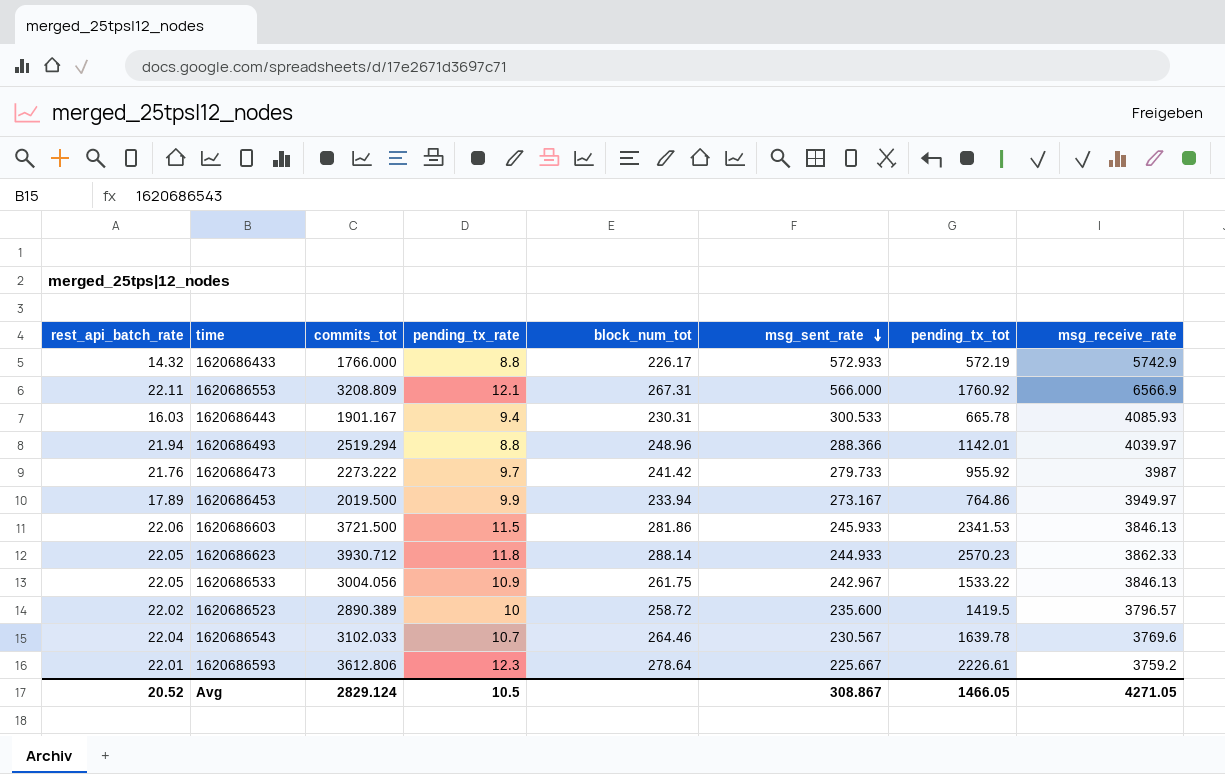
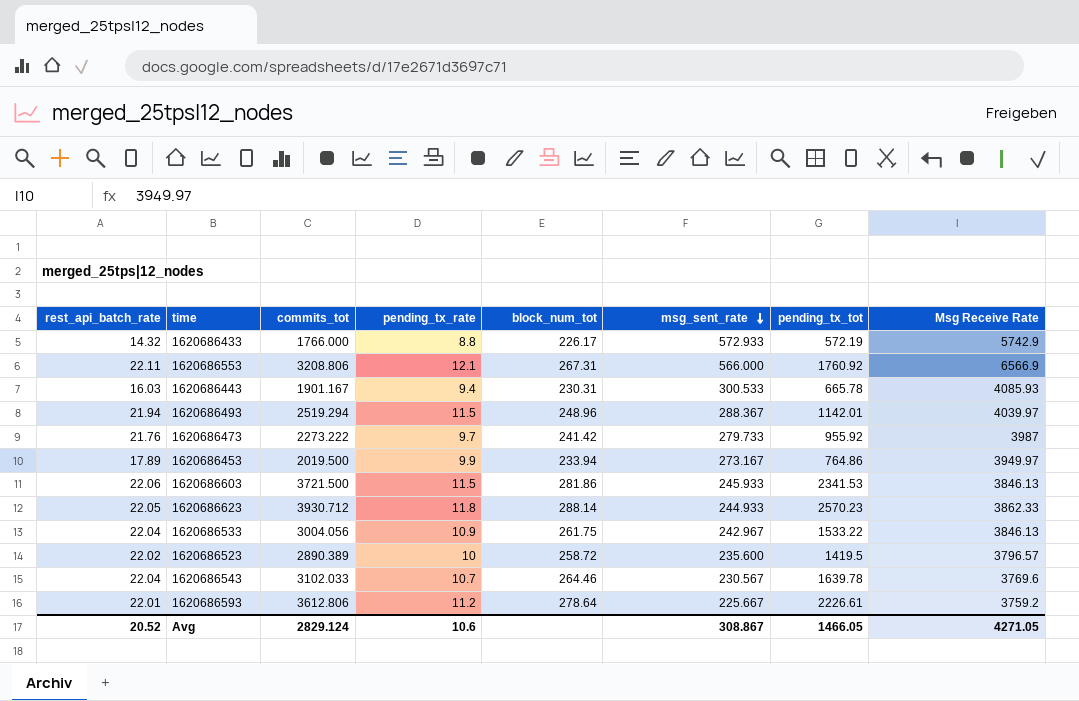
column name: msg_receive_rate -> Msg Receive Rate
1620686553 | commits_tot: 3208.809 -> 3208.806
1620686493 | pending_tx_rate: 8.8 -> 11.5
1620686493 | msg_sent_rate: 288.366 -> 288.367
1620686533 | rest_api_batch_rate: 22.05 -> 22.04
1620686593 | pending_tx_rate: 12.3 -> 11.2
Avg | pending_tx_rate: 10.5 -> 10.6

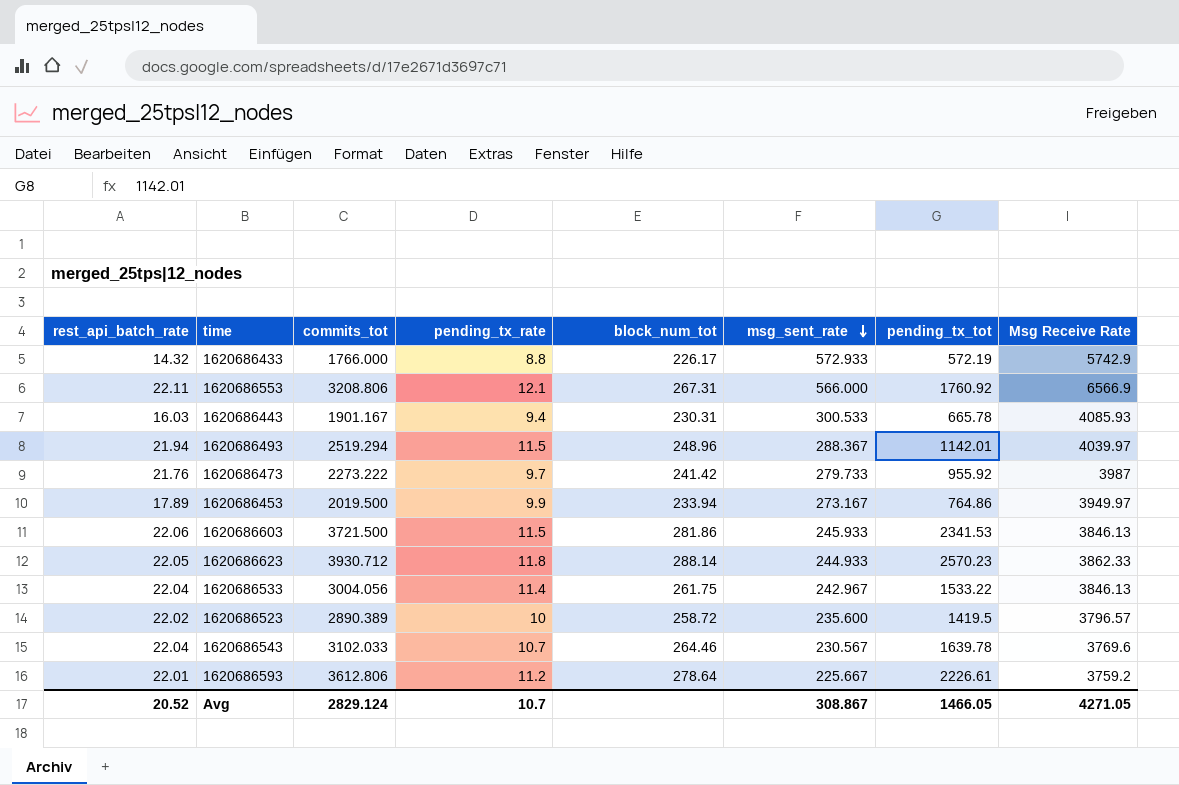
1620686533 | pending_tx_rate: 10.9 -> 11.4
Avg | pending_tx_rate: 10.6 -> 10.7

